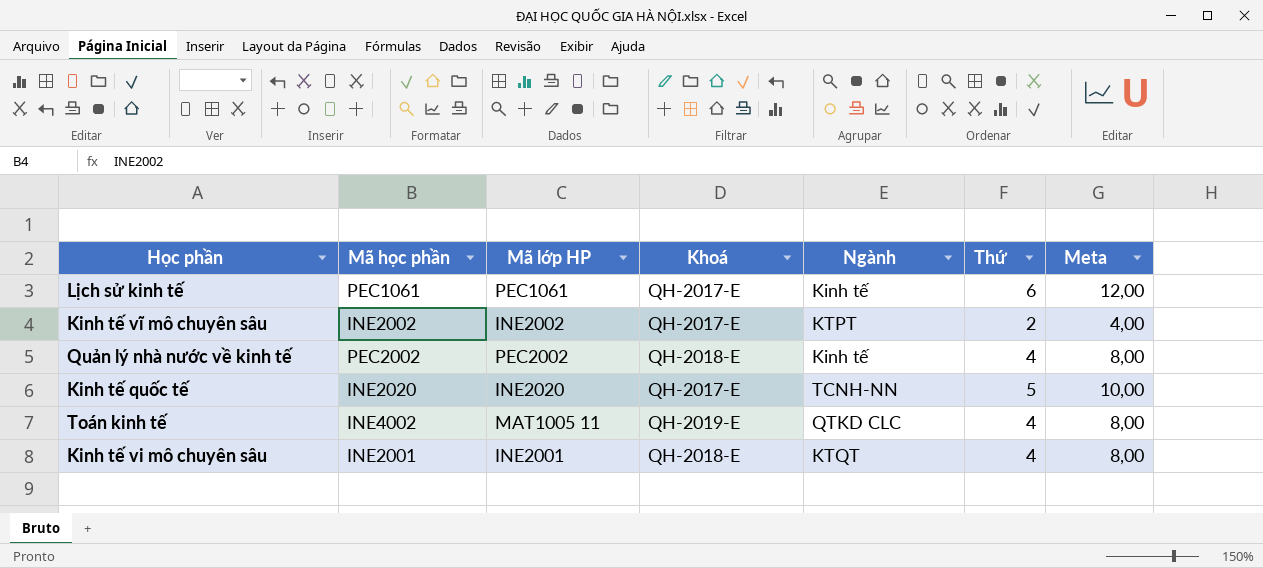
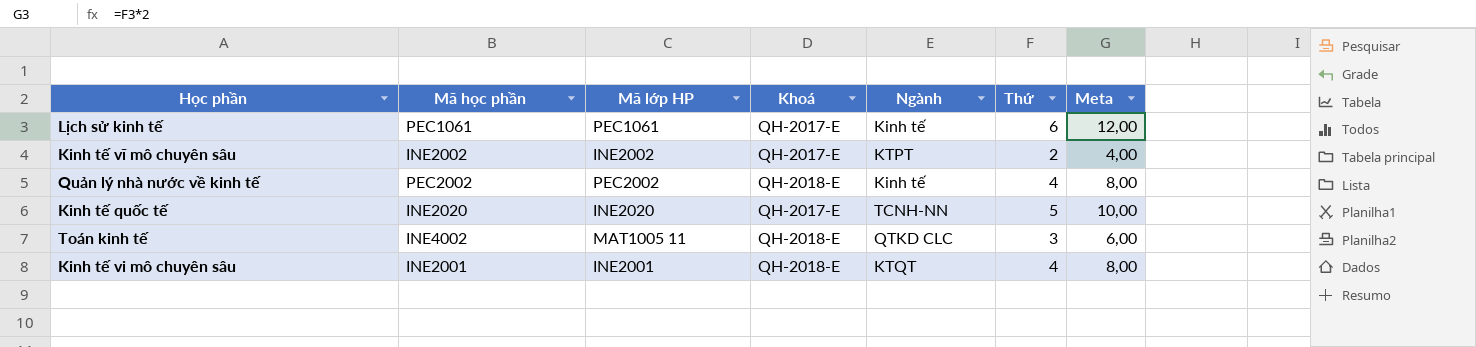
Toán kinh tế | Khoá: QH-2019-E -> QH-2018-E
Toán kinh tế | Thứ: 4 -> 3
Toán kinh tế | Meta: 8,00 -> 6,00

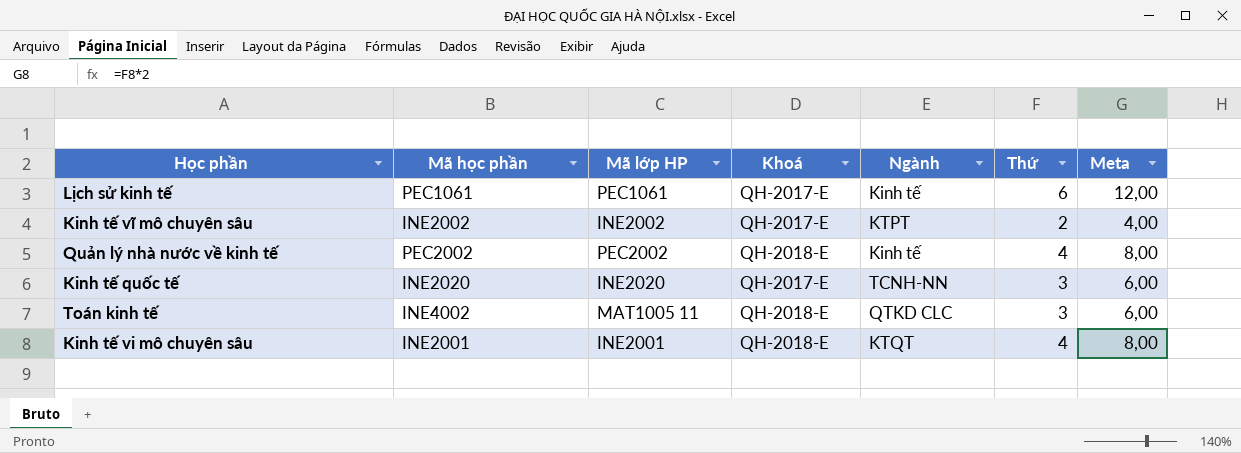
Kinh tế quốc tế | Thứ: 5 -> 3
Kinh tế quốc tế | Meta: 10,00 -> 6,00

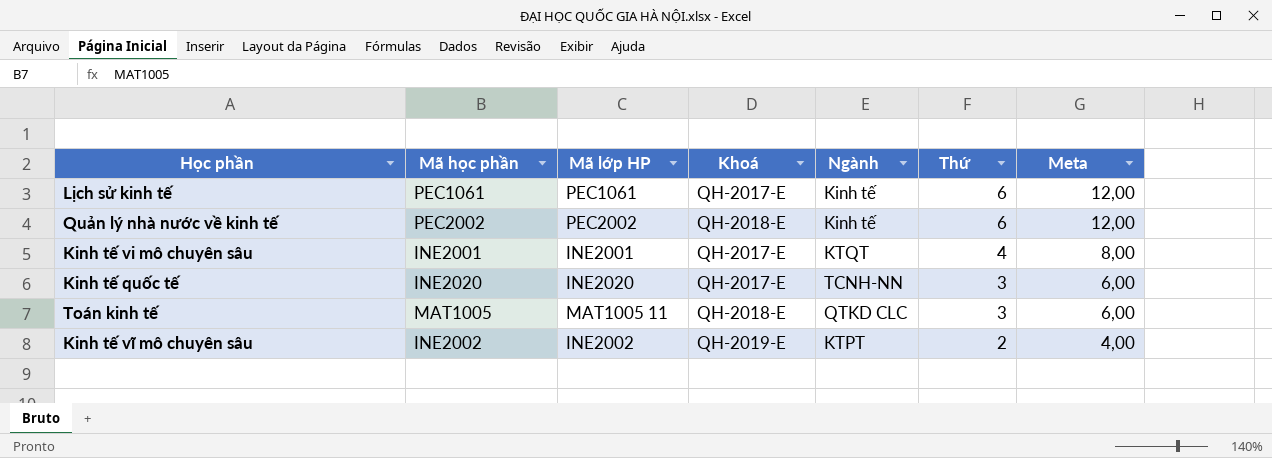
row order: none -> Thứ descending
Quản lý nhà nước về kinh tế | Thứ: 4 -> 6
Quản lý nhà nước về kinh tế | Meta: 8,00 -> 12,00
Kinh tế vi mô chuyên sâu | Khoá: QH-2018-E -> QH-2017-E
Toán kinh tế | Mã học phần: INE4002 -> MAT1005
Kinh tế vĩ mô chuyên sâu | Khoá: QH-2017-E -> QH-2019-E

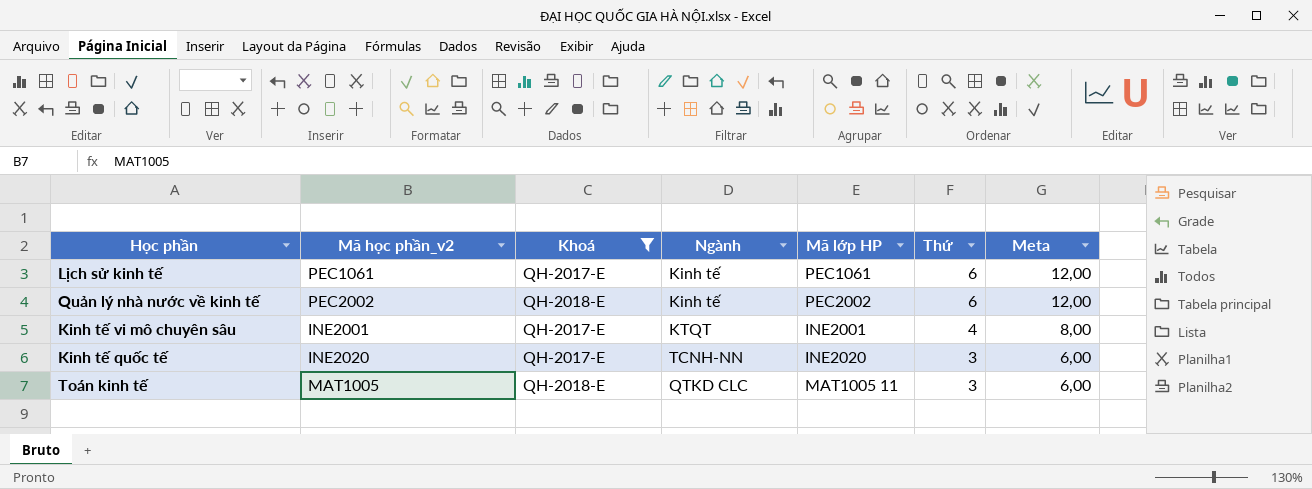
filter: none -> Khoá != QH-2019-E
column name: Mã học phần -> Mã học phần_v2
column Mã lớp HP | position: 3 -> 5

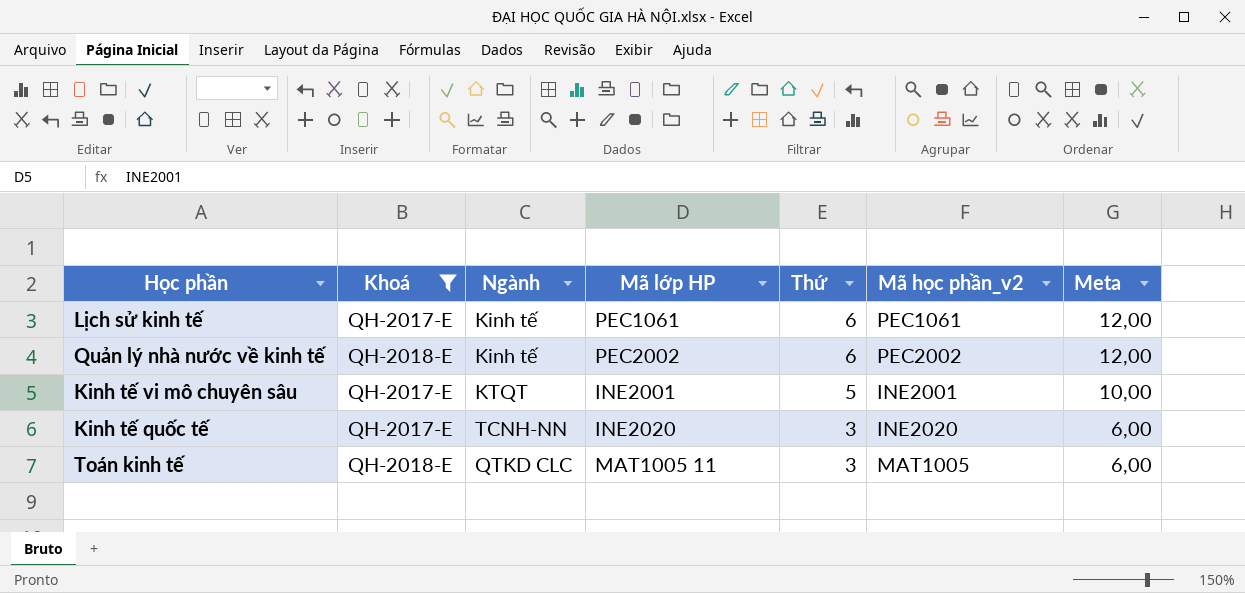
column Mã học phần_v2 | position: 2 -> 6
Kinh tế vi mô chuyên sâu | Thứ: 4 -> 5
Kinh tế vi mô chuyên sâu | Meta: 8,00 -> 10,00

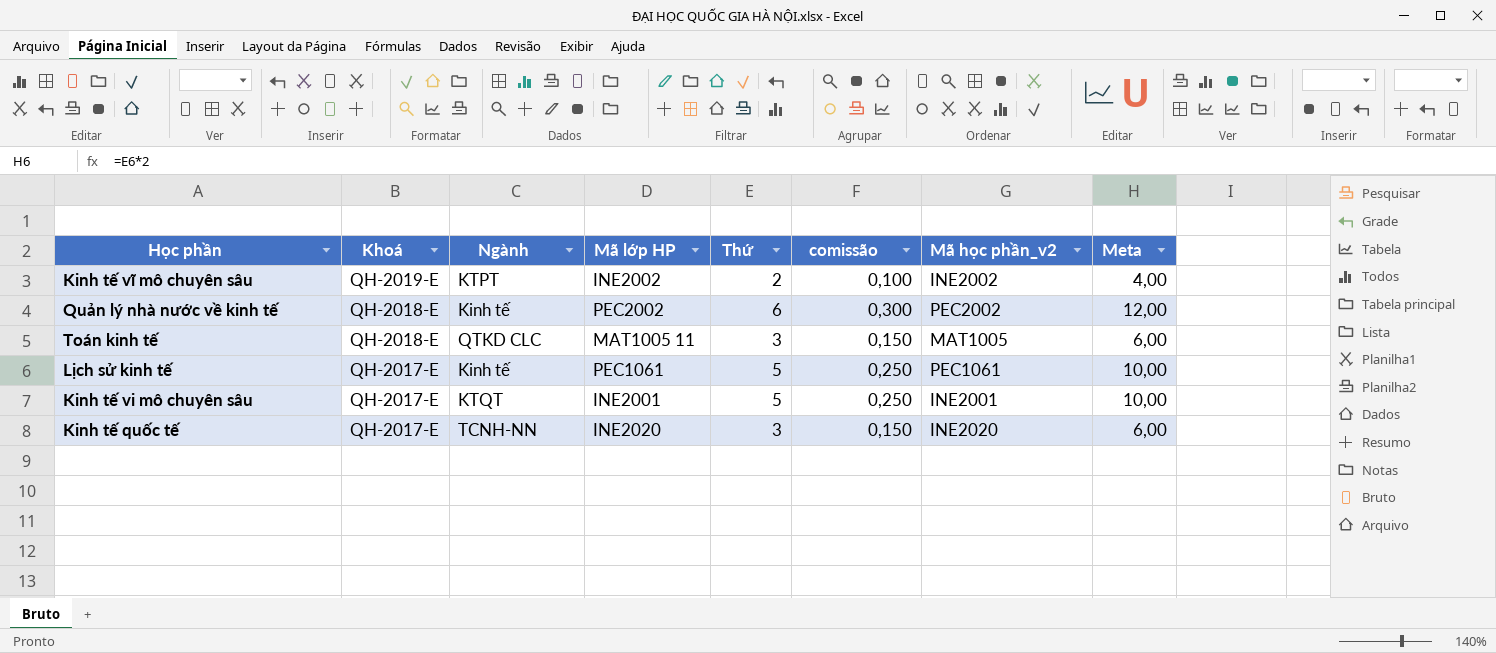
filter: Khoá != QH-2019-E -> none
row order: Thứ descending -> Khoá descending
column comissão | formula: none -> [Thứ] * 0,05
Lịch sử kinh tế | Thứ: 6 -> 5
Lịch sử kinh tế | Meta: 12,00 -> 10,00

